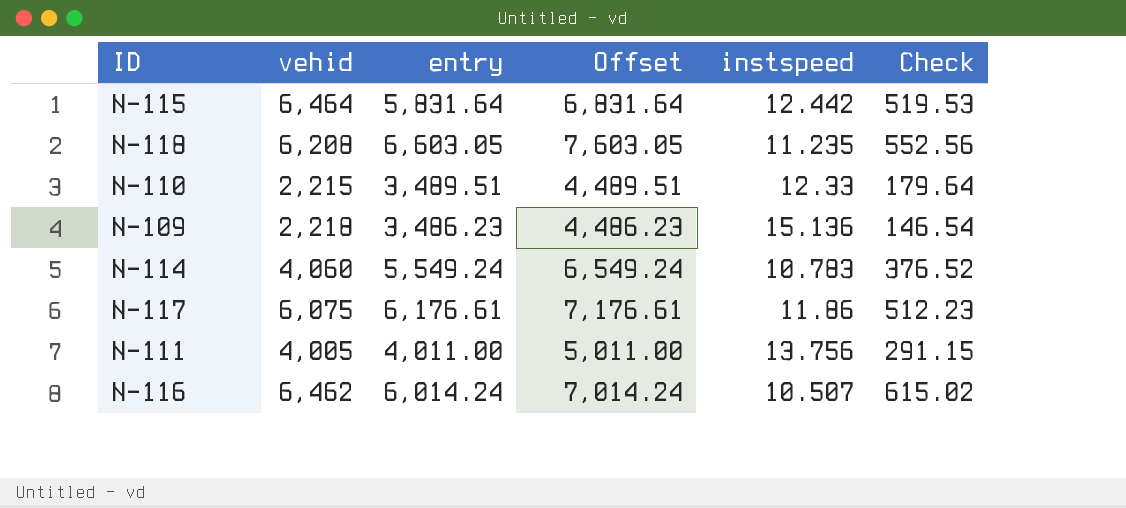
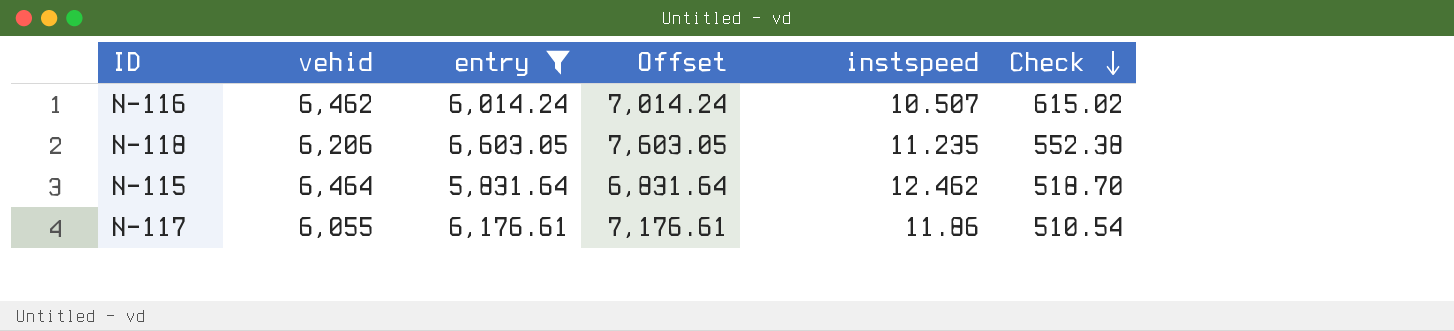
filter: none -> entry >= 5,831.64
row order: none -> Check descending
N-118 | vehid: 6,208 -> 6,206
N-118 | Check: 552.56 -> 552.38
N-115 | instspeed: 12.442 -> 12.462
N-115 | Check: 519.53 -> 518.70
N-117 | vehid: 6,075 -> 6,055
N-117 | Check: 512.23 -> 510.54

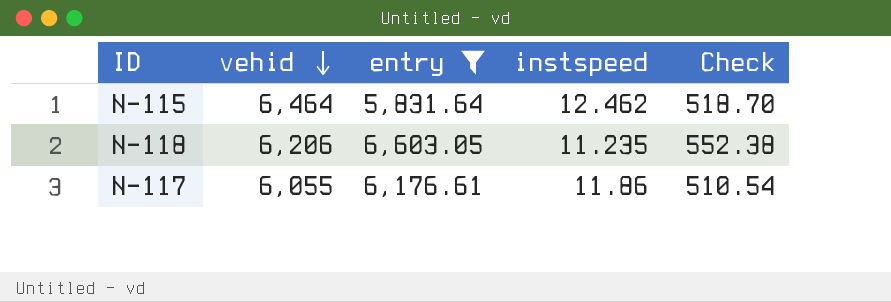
row order: Check descending -> vehid descending
column Offset | formula: [entry] + 1000 -> none
row N-116: 6,462 | 6,014.24 | 7,014.24 | 10.507 | 615.02 -> none

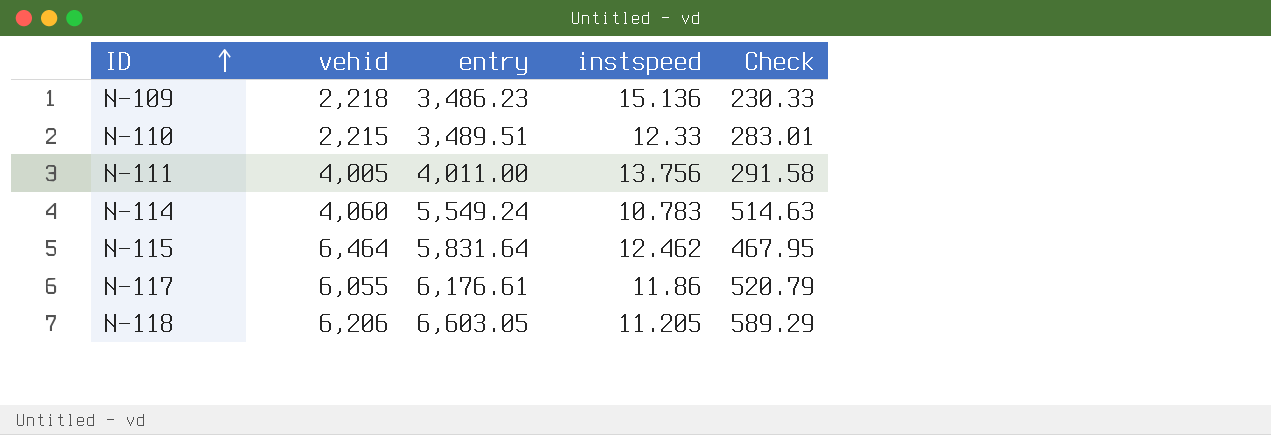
filter: entry >= 5,831.64 -> none
row order: vehid descending -> ID ascending
column Check | formula: [vehid] / [instspeed] -> [entry] / [instspeed]
N-118 | instspeed: 11.235 -> 11.205

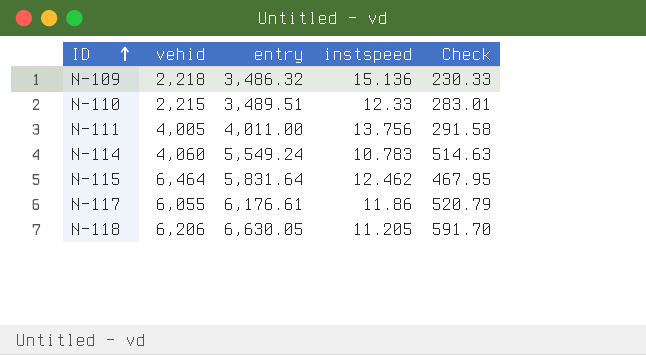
N-109 | entry: 3,486.23 -> 3,486.32
N-118 | entry: 6,603.05 -> 6,630.05
N-118 | Check: 589.29 -> 591.70

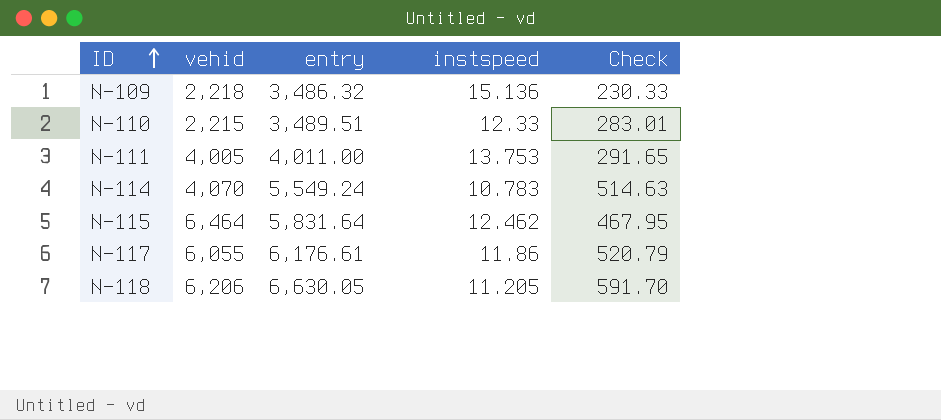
N-111 | instspeed: 13.756 -> 13.753
N-111 | Check: 291.58 -> 291.65
N-114 | vehid: 4,060 -> 4,070

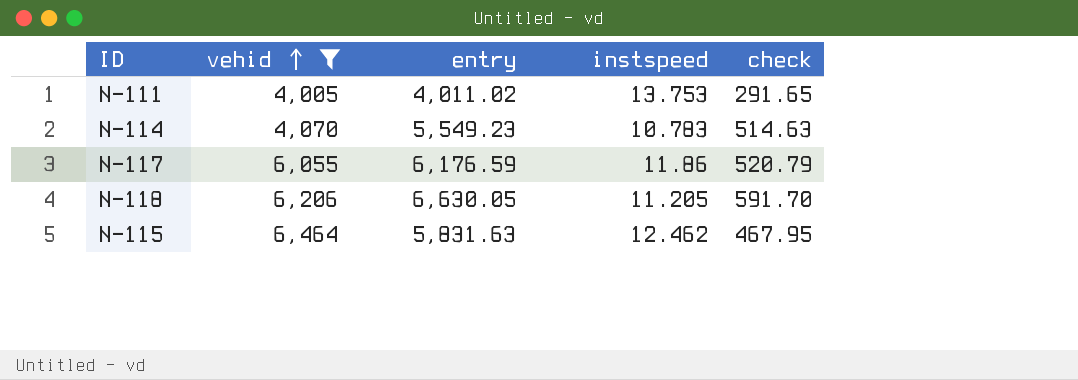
filter: none -> vehid >= 4,005
row order: ID ascending -> vehid ascending
column name: Check -> check
N-111 | entry: 4,011.00 -> 4,011.02
N-114 | entry: 5,549.24 -> 5,549.23
N-117 | entry: 6,176.61 -> 6,176.59
N-115 | entry: 5,831.64 -> 5,831.63

